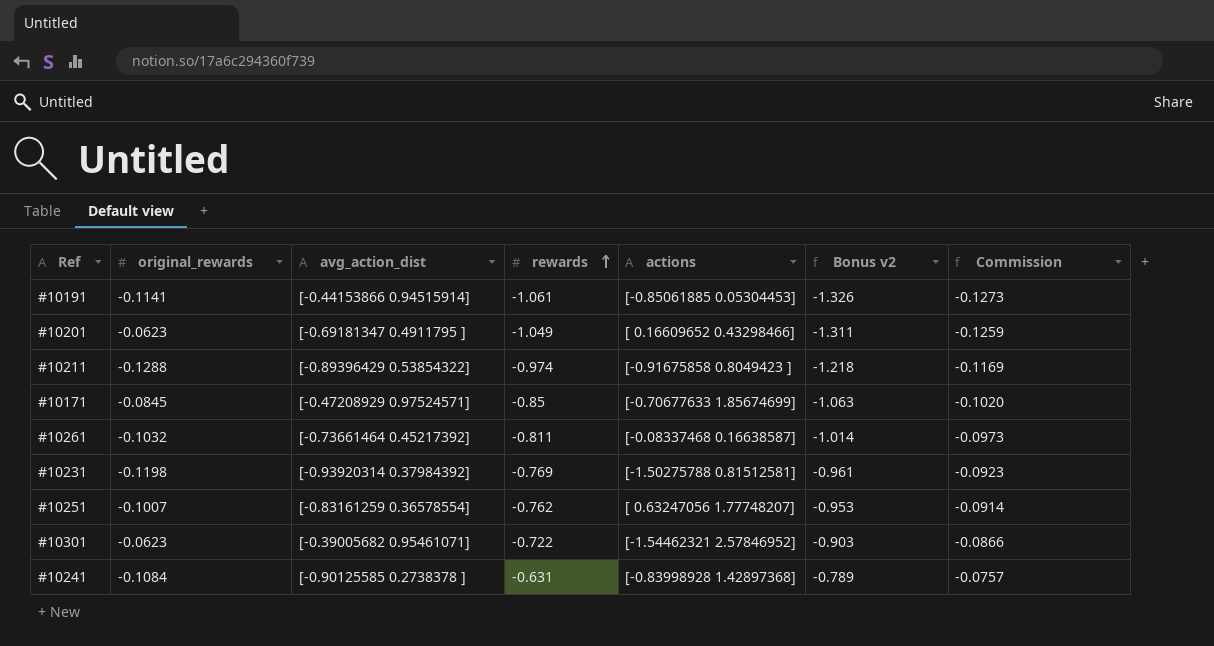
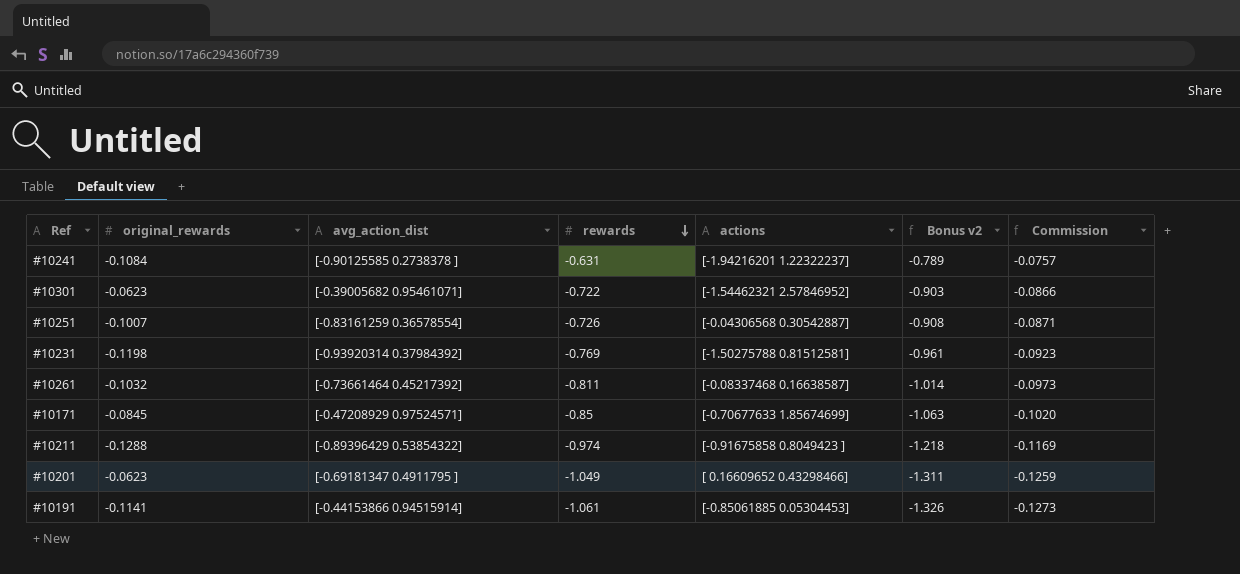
row order: rewards ascending -> rewards descending
#10241 | actions: [-0.83998928 1.42897368] -> [-1.94216201 1.22322237]
#10251 | rewards: -0.762 -> -0.726
#10251 | actions: [ 0.63247056 1.77748207] -> [-0.04306568 0.30542887]
#10251 | Bonus v2: -0.953 -> -0.908
#10251 | Commission: -0.0914 -> -0.0871

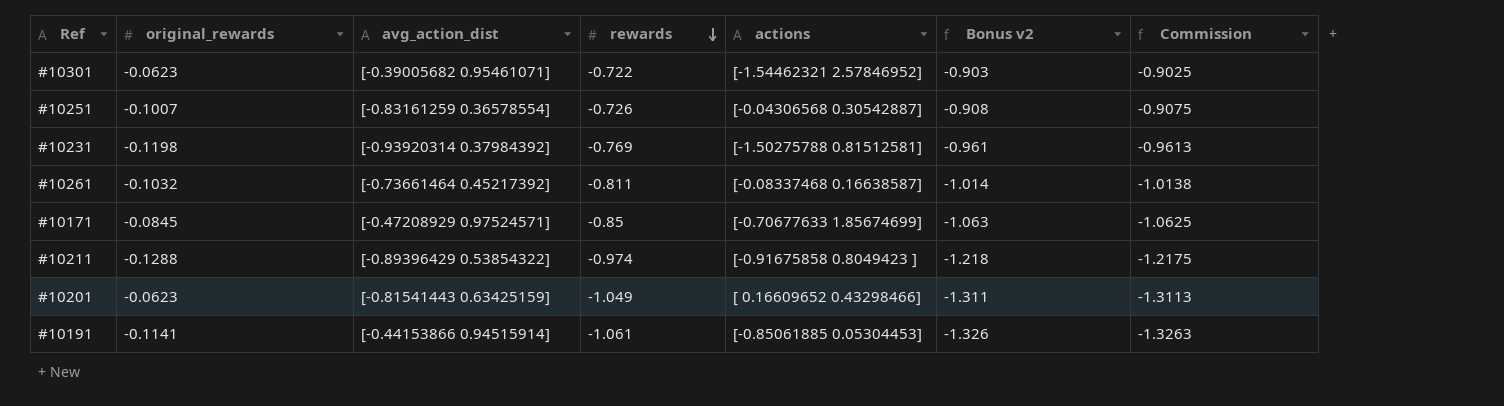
column Commission | formula: [rewards] * 0.12 -> [rewards] * 1.25
row #10241: -0.1084 | [-0.90125585 0.2738378 ] | -0.631 | [-1.94216201 1.22322237] | -0.789 | -0.0757 -> none
#10201 | avg_action_dist: [-0.69181347 0.4911795 ] -> [-0.81541443 0.63425159]

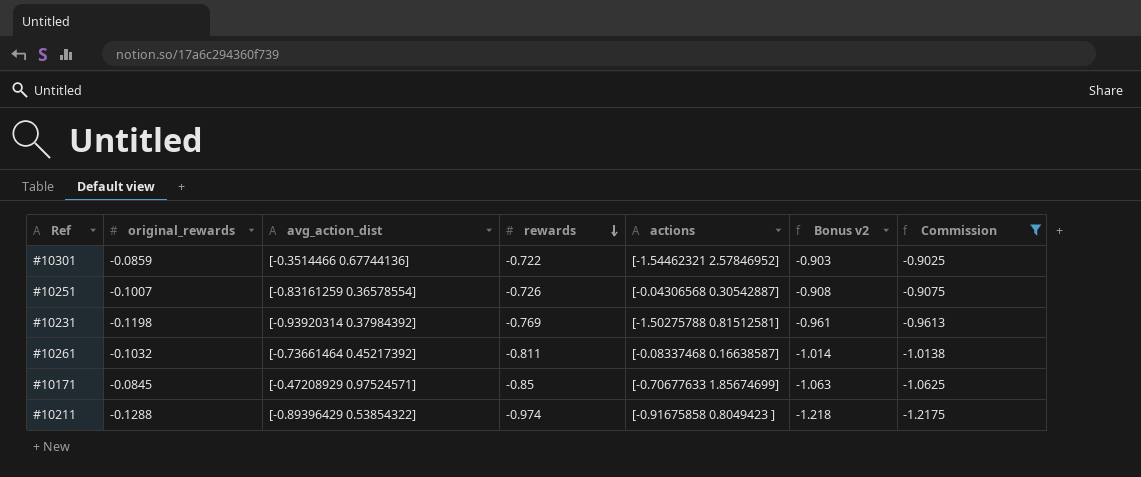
filter: none -> Commission >= -1.2175
#10301 | original_rewards: -0.0623 -> -0.0859
#10301 | avg_action_dist: [-0.39005682 0.95461071] -> [-0.3514466 0.67744136]

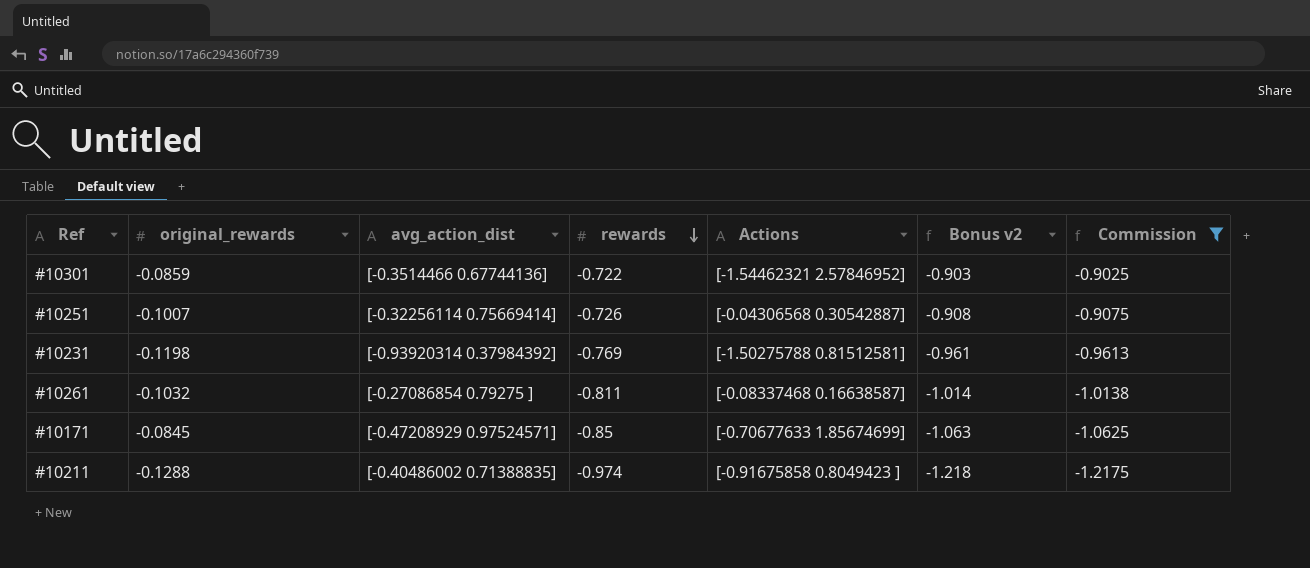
column name: actions -> Actions
#10251 | avg_action_dist: [-0.83161259 0.36578554] -> [-0.32256114 0.75669414]
#10261 | avg_action_dist: [-0.73661464 0.45217392] -> [-0.27086854 0.79275 ]
#10211 | avg_action_dist: [-0.89396429 0.53854322] -> [-0.40486002 0.71388835]

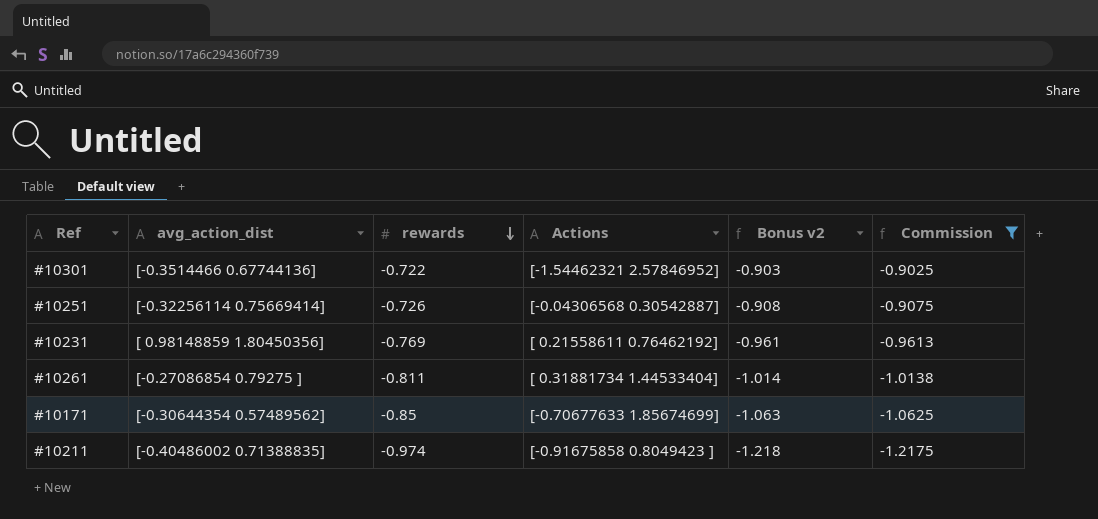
column original_rewards | position: 2 -> none
#10231 | avg_action_dist: [-0.93920314 0.37984392] -> [ 0.98148859 1.80450356]
#10231 | Actions: [-1.50275788 0.81512581] -> [ 0.21558611 0.76462192]
#10261 | Actions: [-0.08337468 0.16638587] -> [ 0.31881734 1.44533404]
#10171 | avg_action_dist: [-0.47208929 0.97524571] -> [-0.30644354 0.57489562]

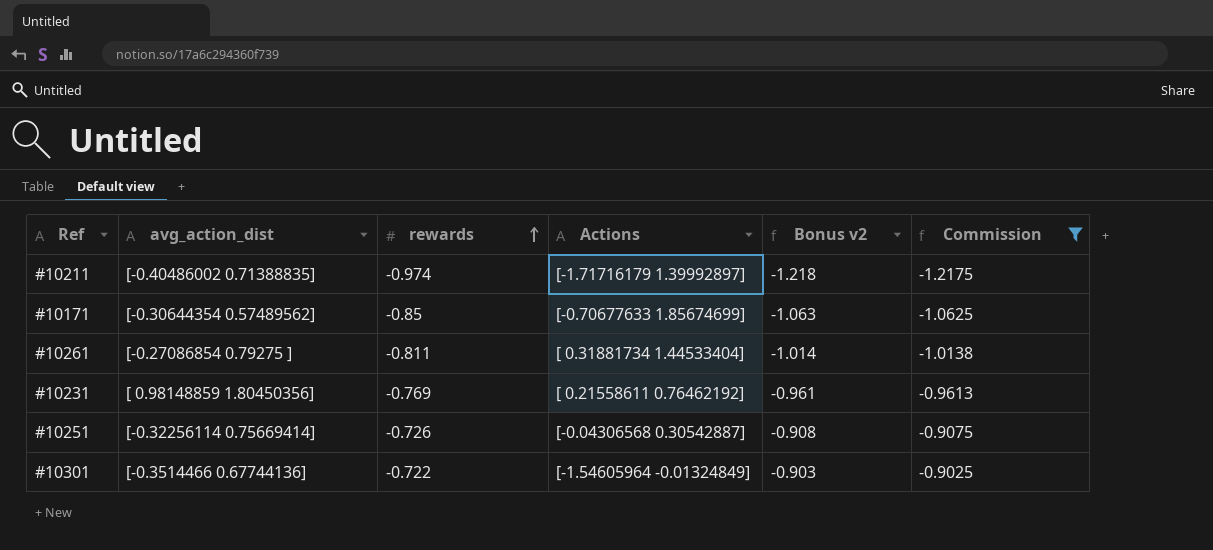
row order: rewards descending -> rewards ascending
#10211 | Actions: [-0.91675858 0.8049423 ] -> [-1.71716179 1.39992897]
#10301 | Actions: [-1.54462321 2.57846952] -> [-1.54605964 -0.01324849]

